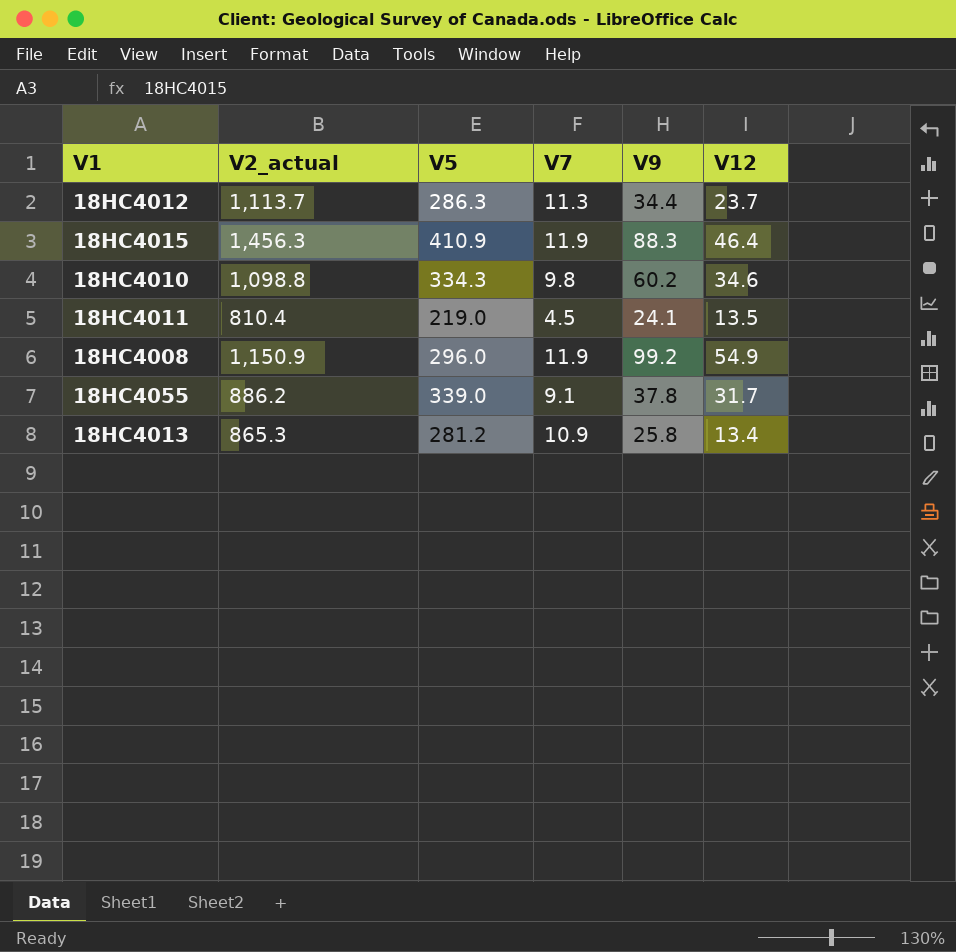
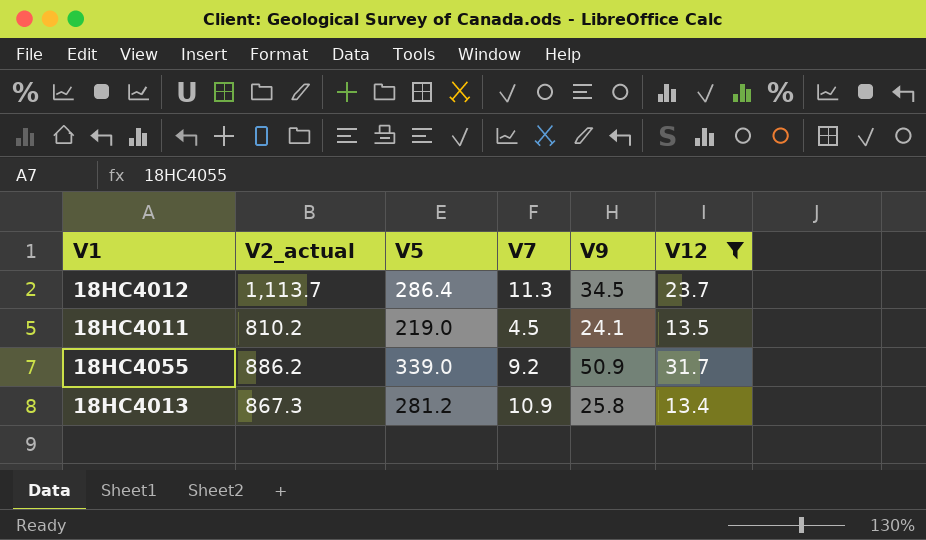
filter: none -> V12 <= 31.7
18HC4012 | V5: 286.3 -> 286.4
18HC4012 | V9: 34.4 -> 34.5
18HC4011 | V2_actual: 810.4 -> 810.2
18HC4055 | V7: 9.1 -> 9.2
18HC4055 | V9: 37.8 -> 50.9
18HC4013 | V2_actual: 865.3 -> 867.3

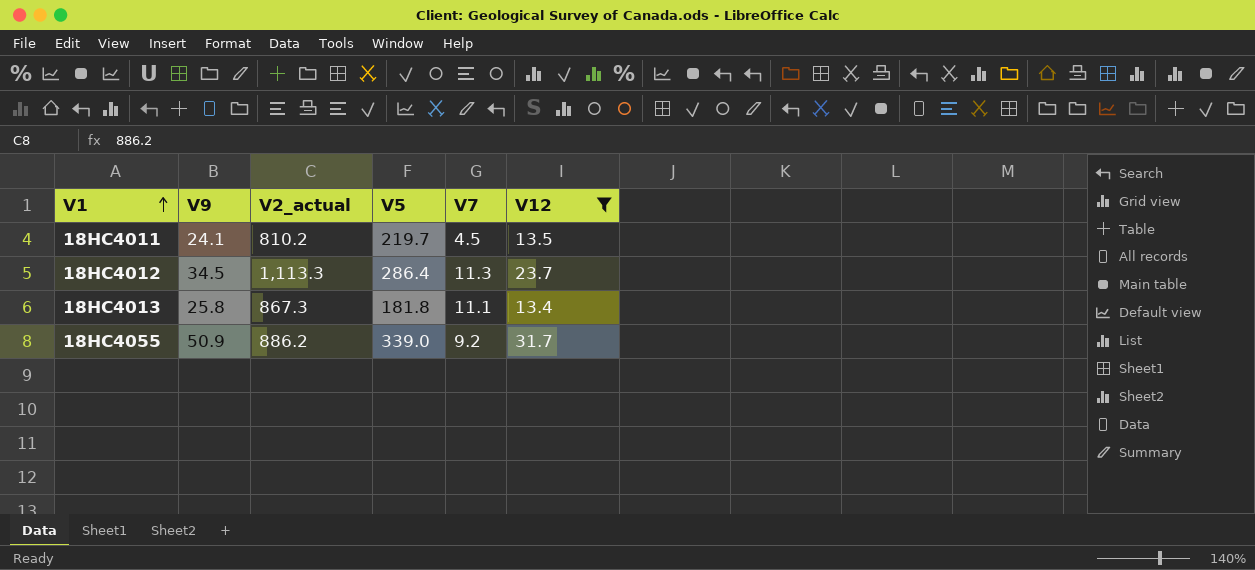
row order: none -> V1 ascending
column V9 | position: 5 -> 2
18HC4011 | V5: 219.0 -> 219.7
18HC4012 | V2_actual: 1,113.7 -> 1,113.3
18HC4013 | V5: 281.2 -> 181.8
18HC4013 | V7: 10.9 -> 11.1

